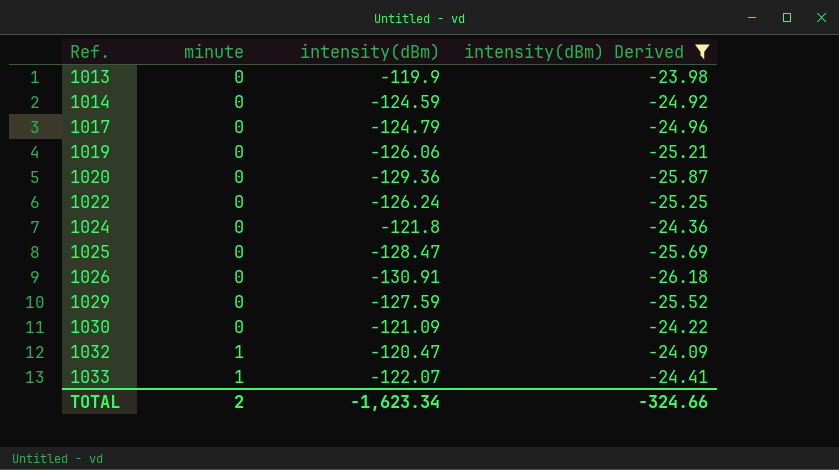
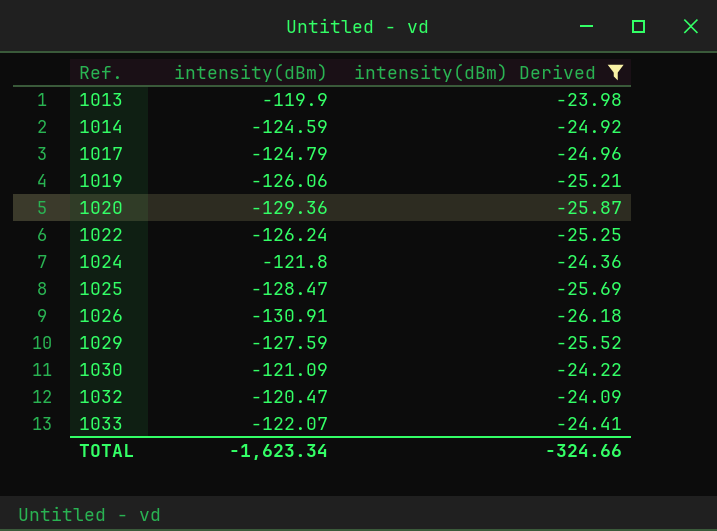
column minute | position: 2 -> none

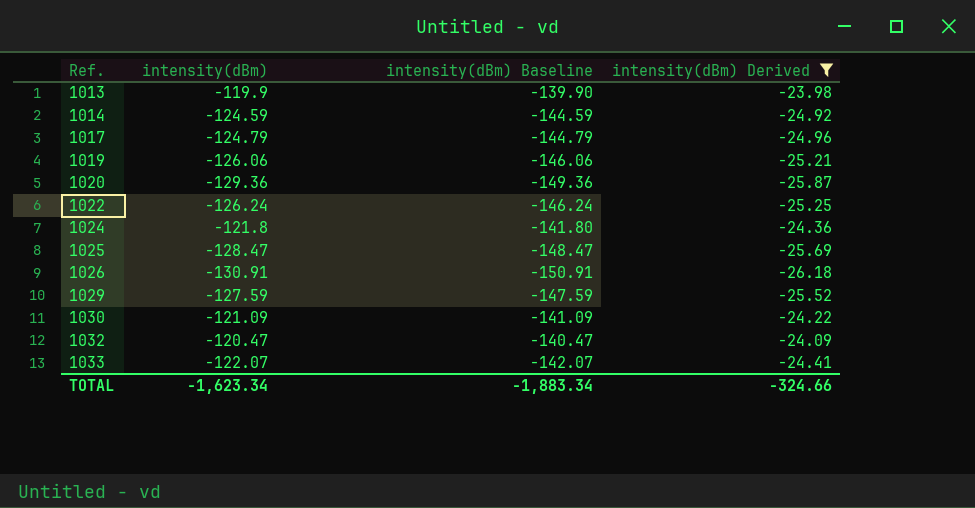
column intensity(dBm) Baseline | formula: none -> [intensity(dBm)] - 20

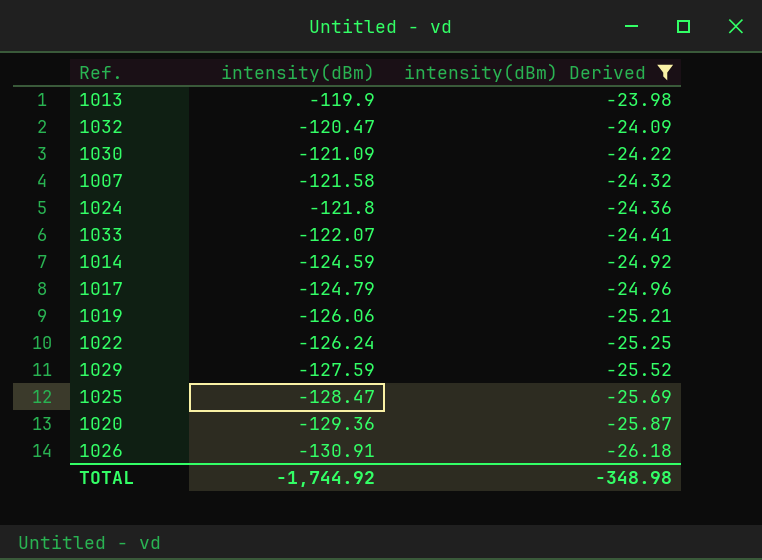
row order: Ref. ascending -> intensity(dBm) descending
column intensity(dBm) Baseline | formula: [intensity(dBm)] - 20 -> none
row 1007: none -> -121.58 | -24.32
TOTAL | intensity(dBm): -1,623.34 -> -1,744.92
TOTAL | intensity(dBm) Derived: -324.66 -> -348.98

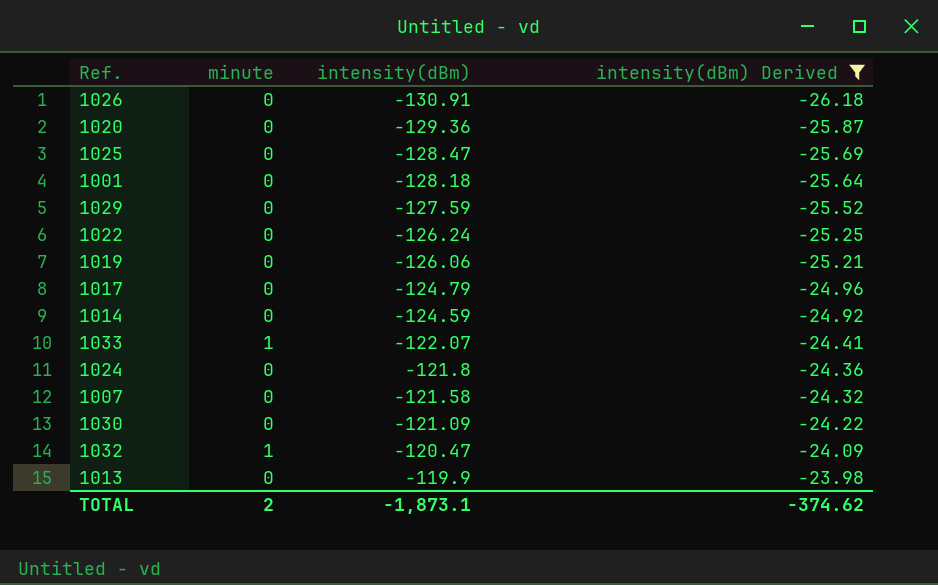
row order: intensity(dBm) descending -> intensity(dBm) ascending
column minute | position: none -> 2
row 1001: none -> 0 | -128.18 | -25.64
TOTAL | intensity(dBm): -1,744.92 -> -1,873.1
TOTAL | intensity(dBm) Derived: -348.98 -> -374.62

